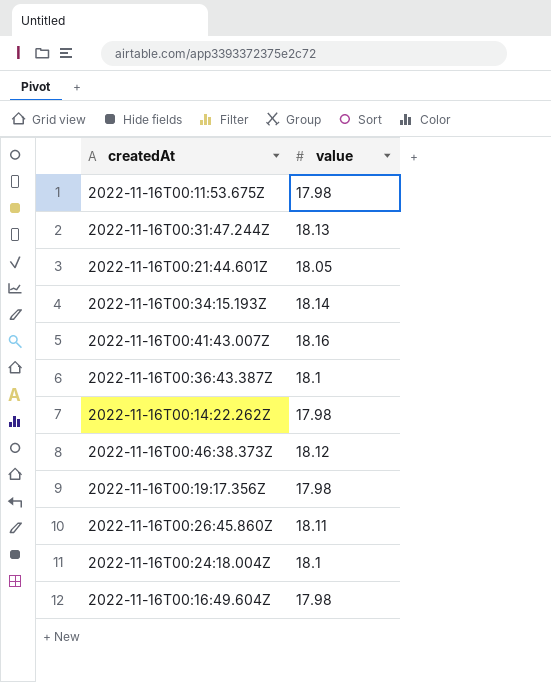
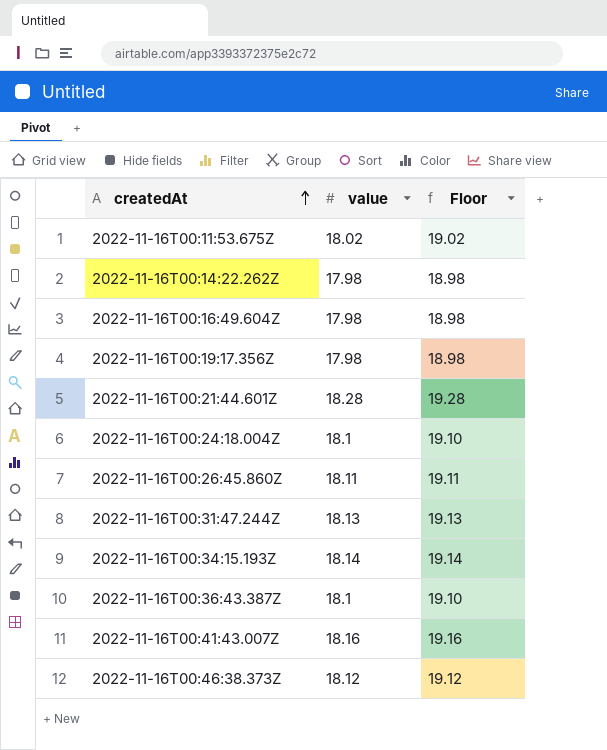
row order: none -> createdAt ascending
column Floor | formula: none -> [value] + 1
2022-11-16T00:11:53.675Z | value: 17.98 -> 18.02
2022-11-16T00:21:44.601Z | value: 18.05 -> 18.28

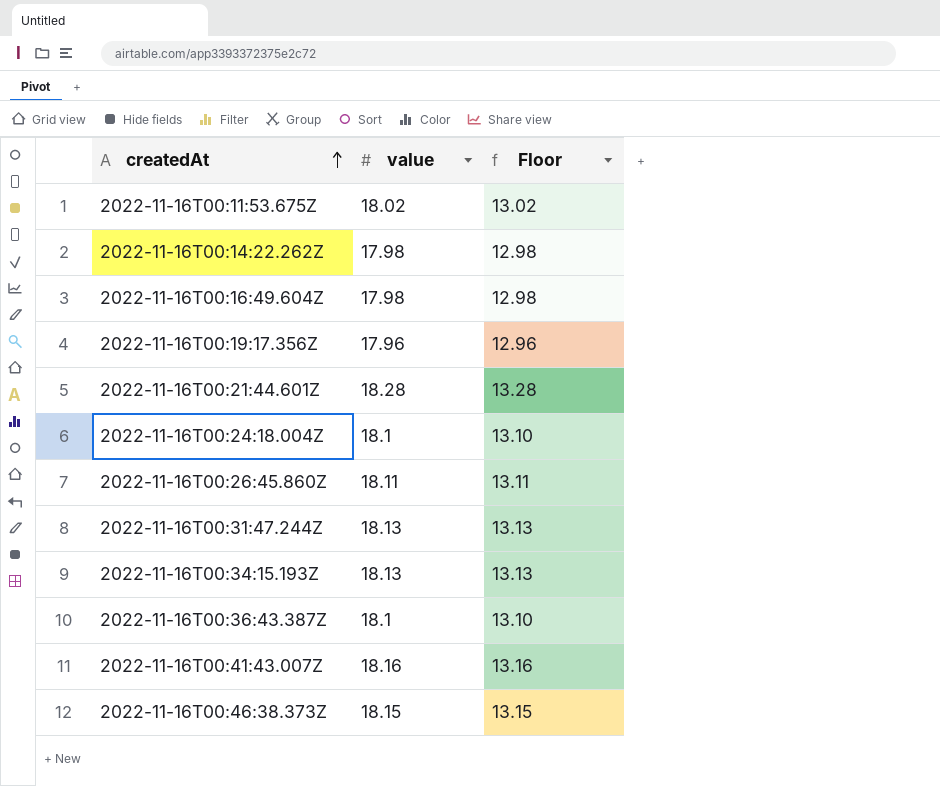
column Floor | formula: [value] + 1 -> [value] - 5
2022-11-16T00:19:17.356Z | value: 17.98 -> 17.96
2022-11-16T00:34:15.193Z | value: 18.14 -> 18.13
2022-11-16T00:46:38.373Z | value: 18.12 -> 18.15

